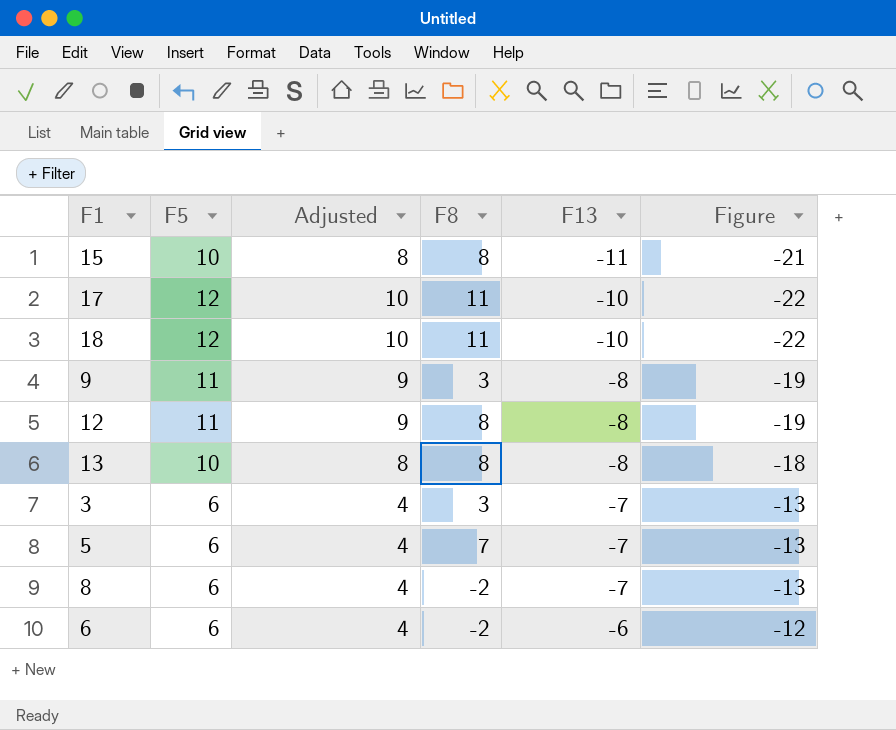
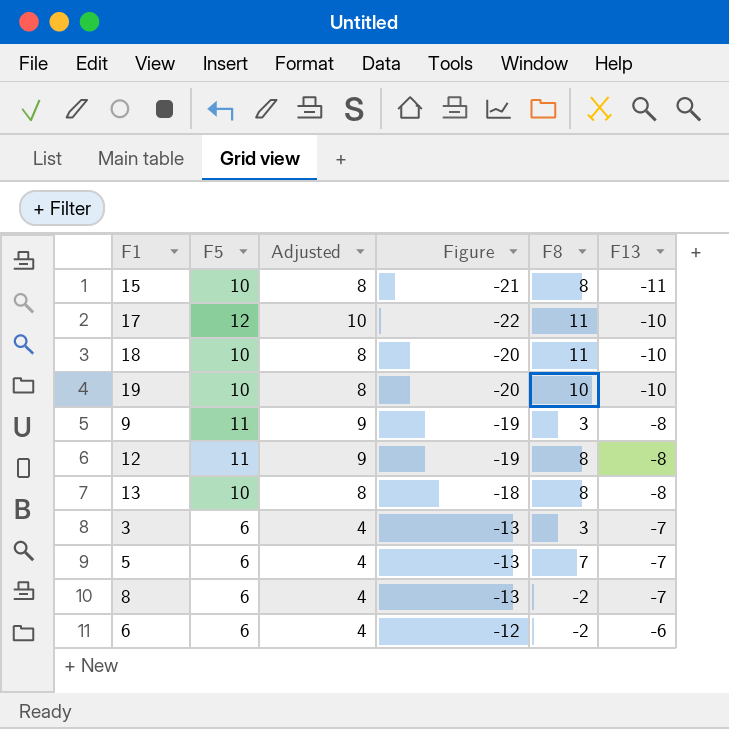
column Figure | position: 6 -> 4
18 | F5: 12 -> 10
18 | Adjusted: 10 -> 8
18 | Figure: -22 -> -20
row 19: none -> 10 | 8 | -20 | 10 | -10

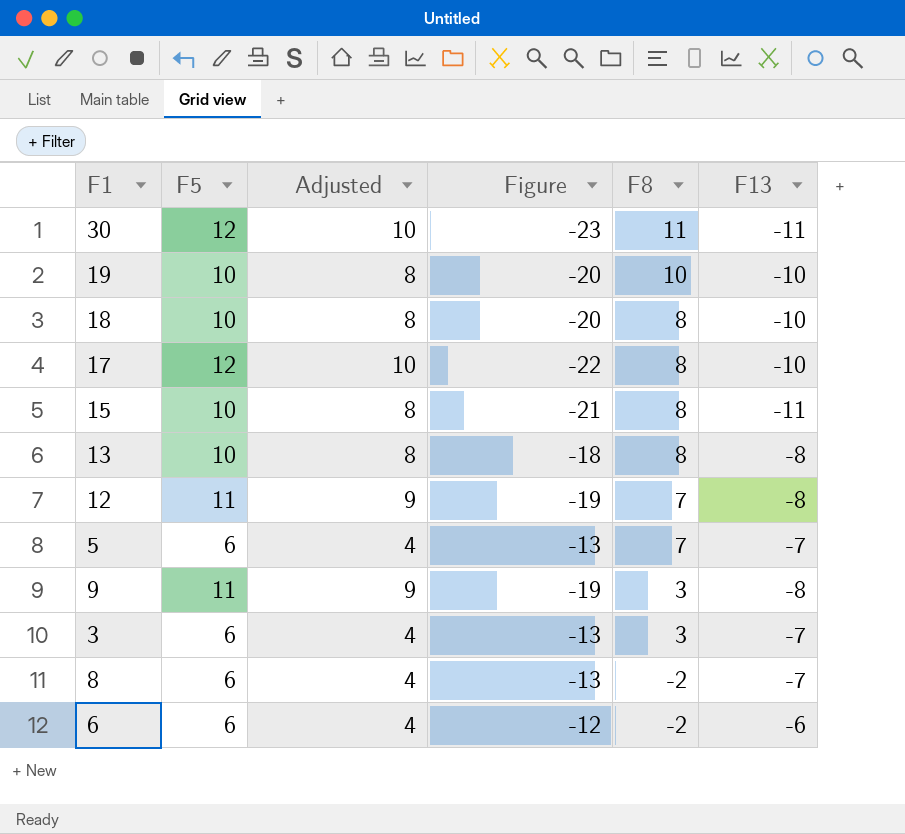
row order: F13 ascending -> F8 descending
row 30: none -> 12 | 10 | -23 | 11 | -11
18 | F8: 11 -> 8
17 | F8: 11 -> 8
12 | F8: 8 -> 7

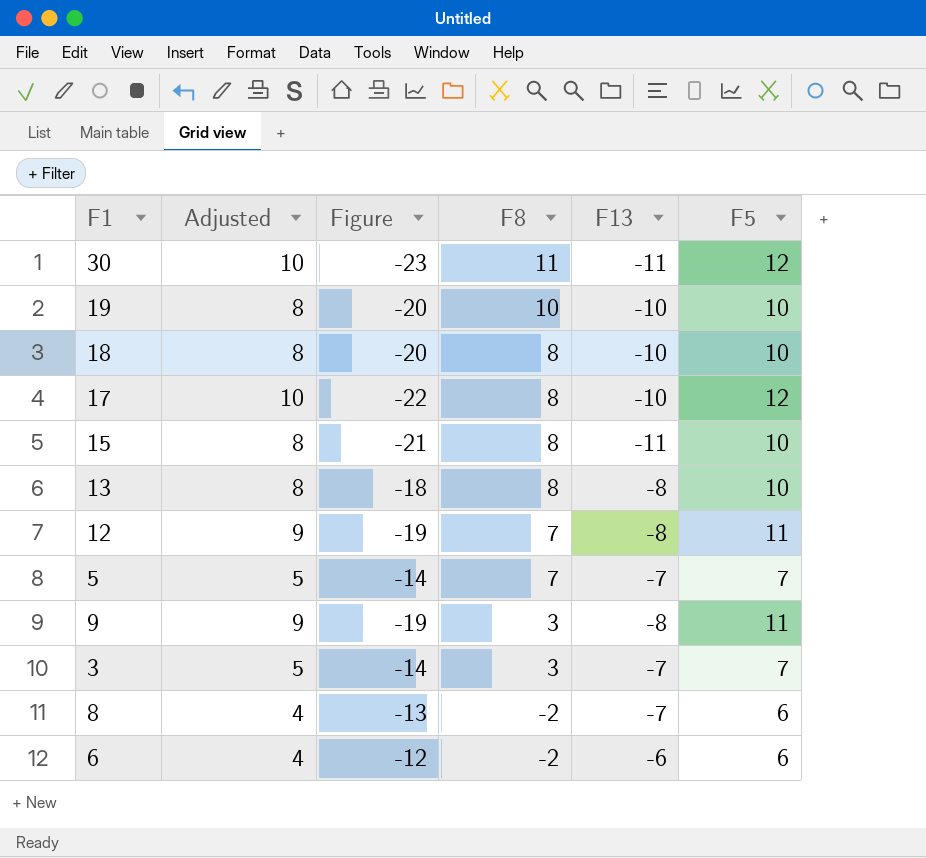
column F5 | position: 2 -> 6
5 | Adjusted: 4 -> 5
5 | Figure: -13 -> -14
5 | F5: 6 -> 7
3 | Adjusted: 4 -> 5
3 | Figure: -13 -> -14
3 | F5: 6 -> 7

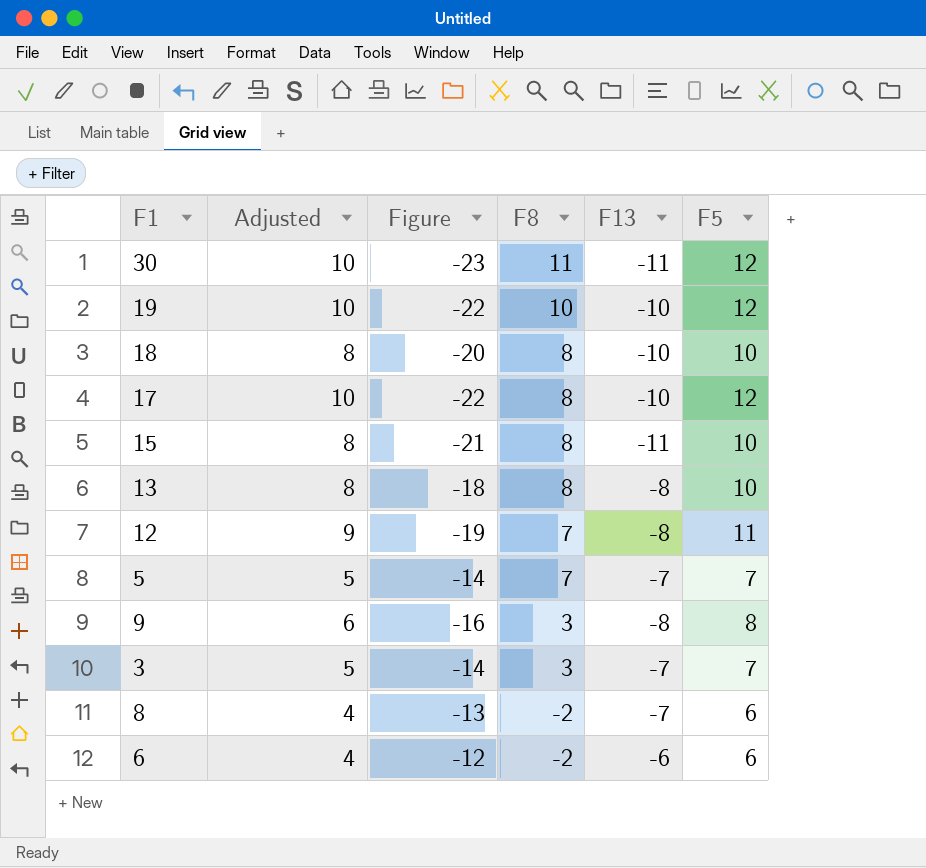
19 | Adjusted: 8 -> 10
19 | Figure: -20 -> -22
19 | F5: 10 -> 12
9 | Adjusted: 9 -> 6
9 | Figure: -19 -> -16
9 | F5: 11 -> 8

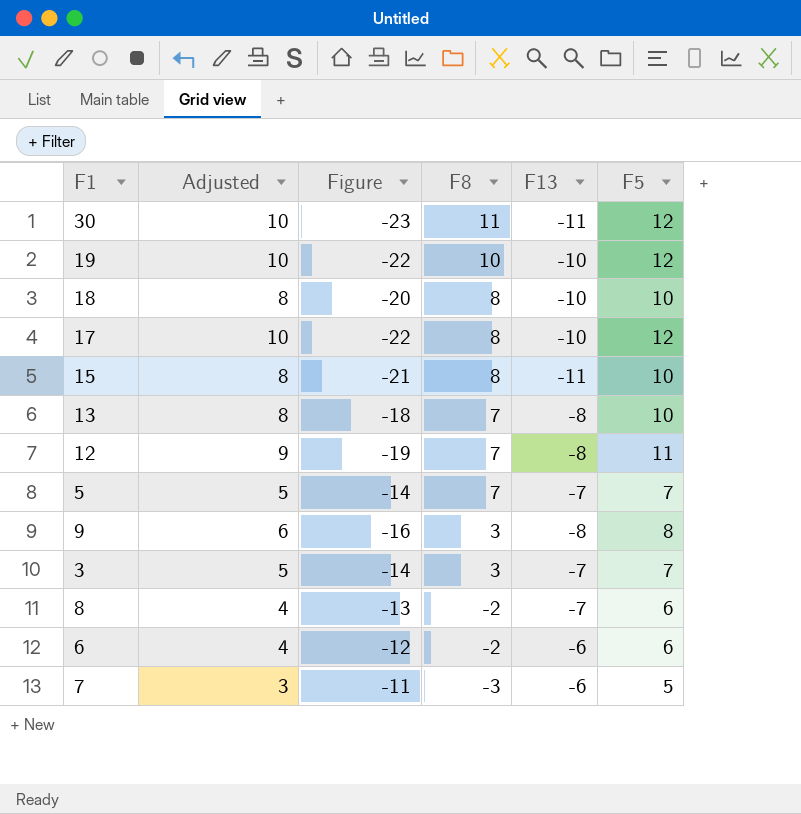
13 | F8: 8 -> 7
row 7: none -> 3 | -11 | -3 | -6 | 5

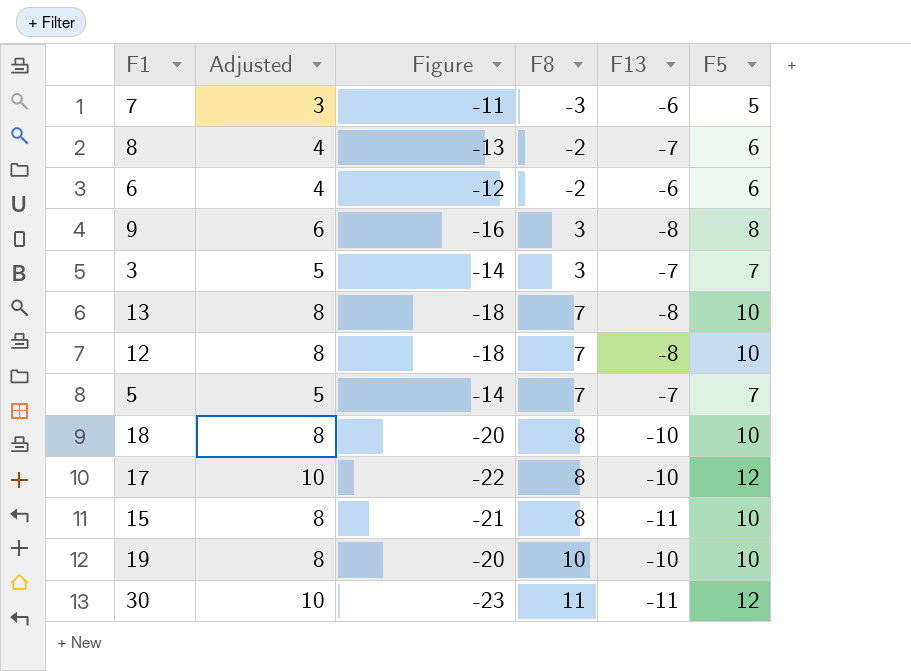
row order: F8 descending -> F8 ascending
12 | Adjusted: 9 -> 8
12 | Figure: -19 -> -18
12 | F5: 11 -> 10
19 | Adjusted: 10 -> 8
19 | Figure: -22 -> -20
19 | F5: 12 -> 10

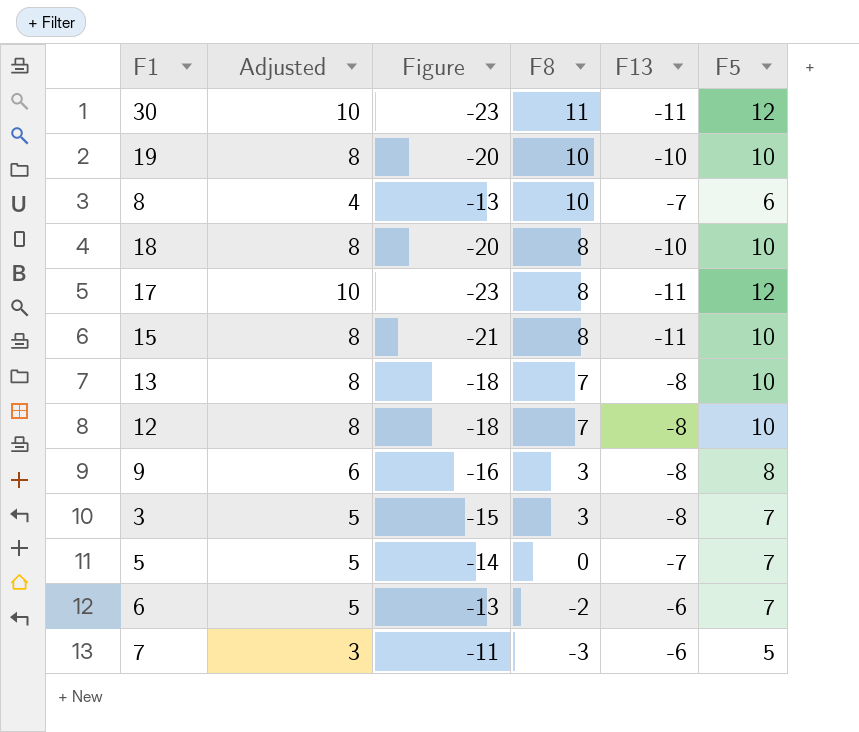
row order: F8 ascending -> F8 descending
8 | F8: -2 -> 10
17 | Figure: -22 -> -23
17 | F13: -10 -> -11
3 | Figure: -14 -> -15
3 | F13: -7 -> -8
5 | F8: 7 -> 0
6 | Adjusted: 4 -> 5
6 | Figure: -12 -> -13
6 | F5: 6 -> 7

